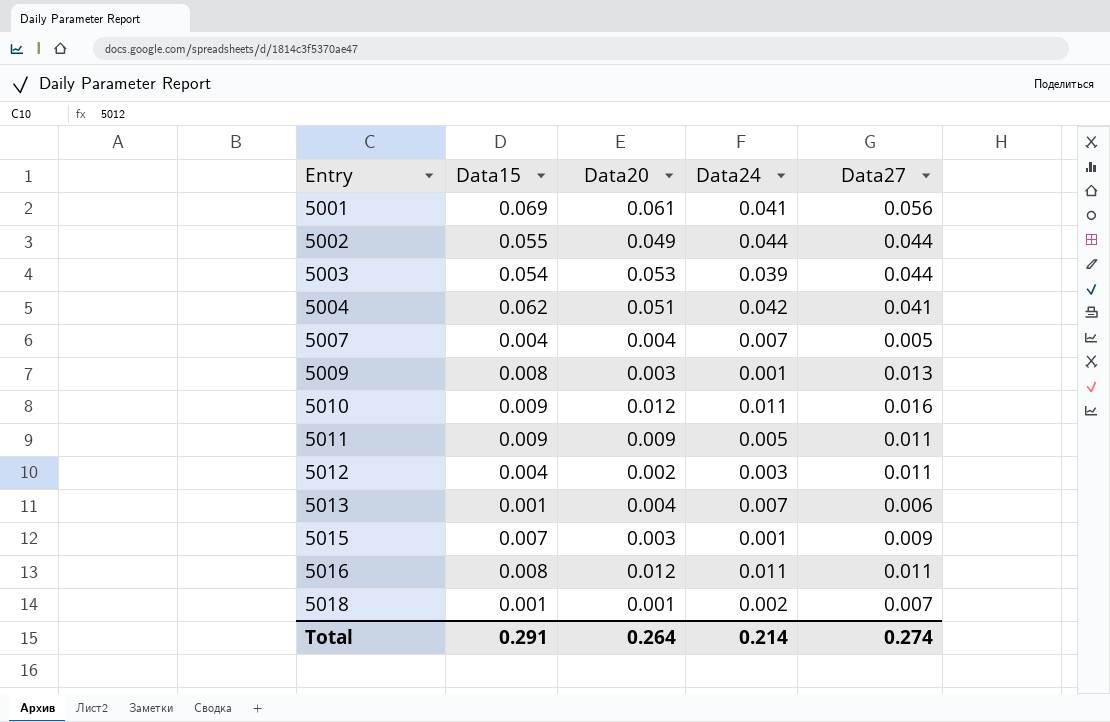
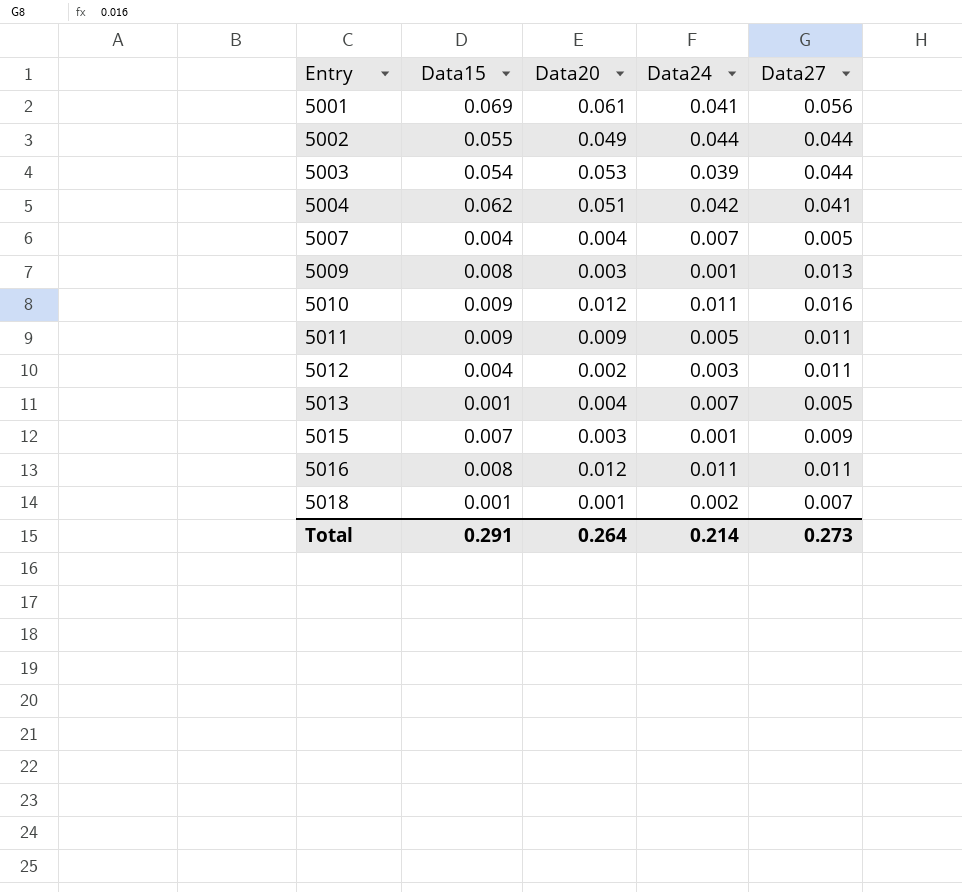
5013 | Data27: 0.006 -> 0.005
Total | Data27: 0.274 -> 0.273

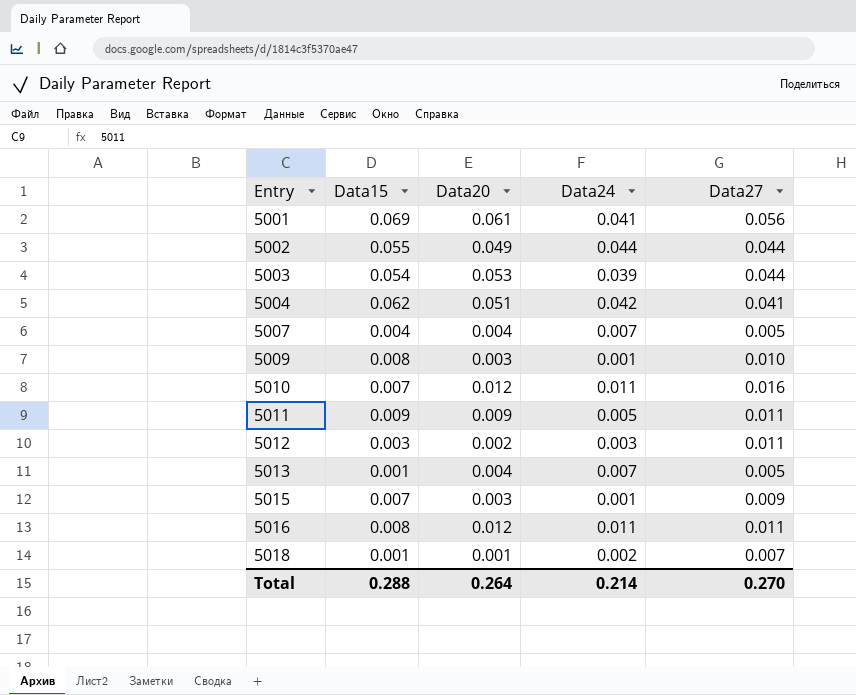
5009 | Data27: 0.013 -> 0.010
5010 | Data15: 0.009 -> 0.007
5012 | Data15: 0.004 -> 0.003
Total | Data15: 0.291 -> 0.288
Total | Data27: 0.273 -> 0.270

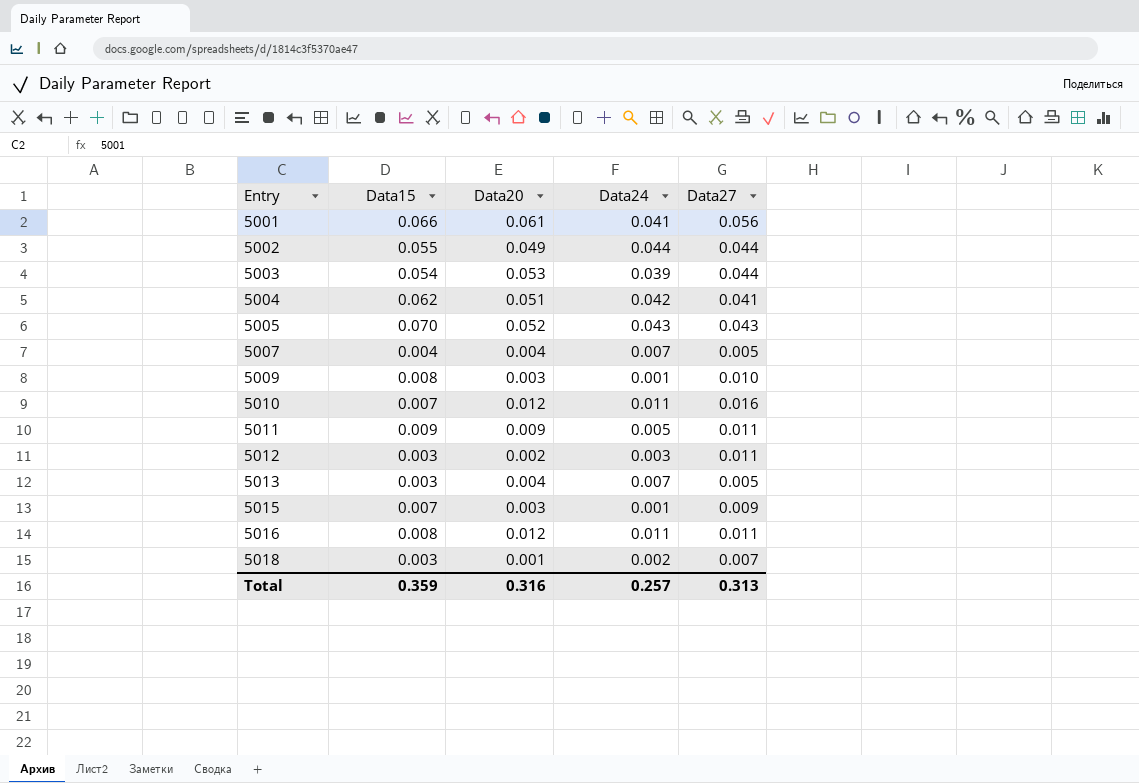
5001 | Data15: 0.069 -> 0.066
row 5005: none -> 0.070 | 0.052 | 0.043 | 0.043
5013 | Data15: 0.001 -> 0.003
5018 | Data15: 0.001 -> 0.003
Total | Data15: 0.288 -> 0.359
Total | Data20: 0.264 -> 0.316
Total | Data24: 0.214 -> 0.257
Total | Data27: 0.270 -> 0.313

